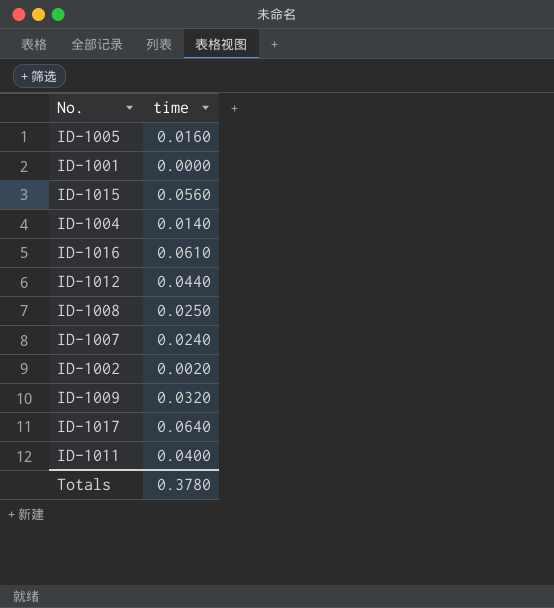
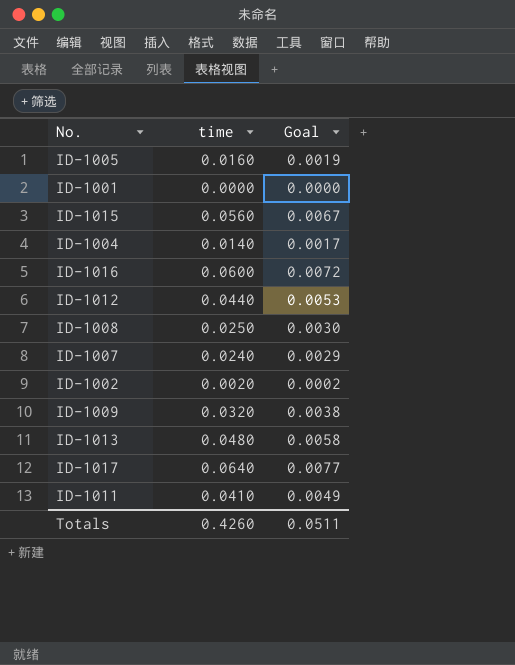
column Goal | formula: none -> [time] * 0.12
ID-1016 | time: 0.0610 -> 0.0600
row ID-1013: none -> 0.0480 | 0.0058
ID-1011 | time: 0.0400 -> 0.0410
Totals | time: 0.3780 -> 0.4260

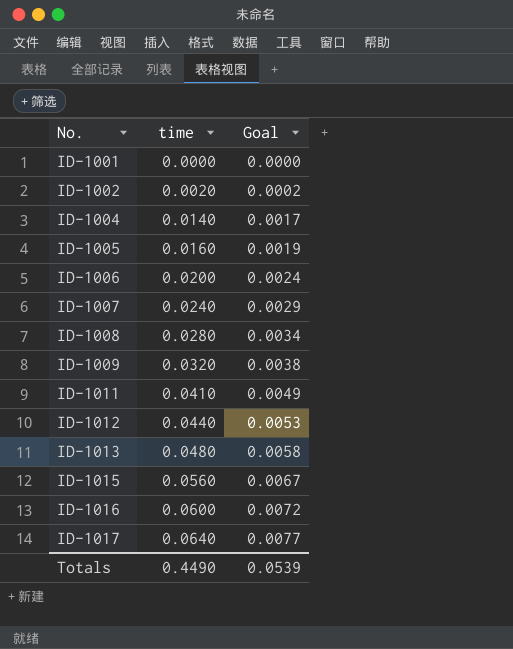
row order: none -> No. ascending
row ID-1006: none -> 0.0200 | 0.0024
ID-1008 | time: 0.0250 -> 0.0280
ID-1008 | Goal: 0.0030 -> 0.0034
Totals | time: 0.4260 -> 0.4490
Totals | Goal: 0.0511 -> 0.0539

